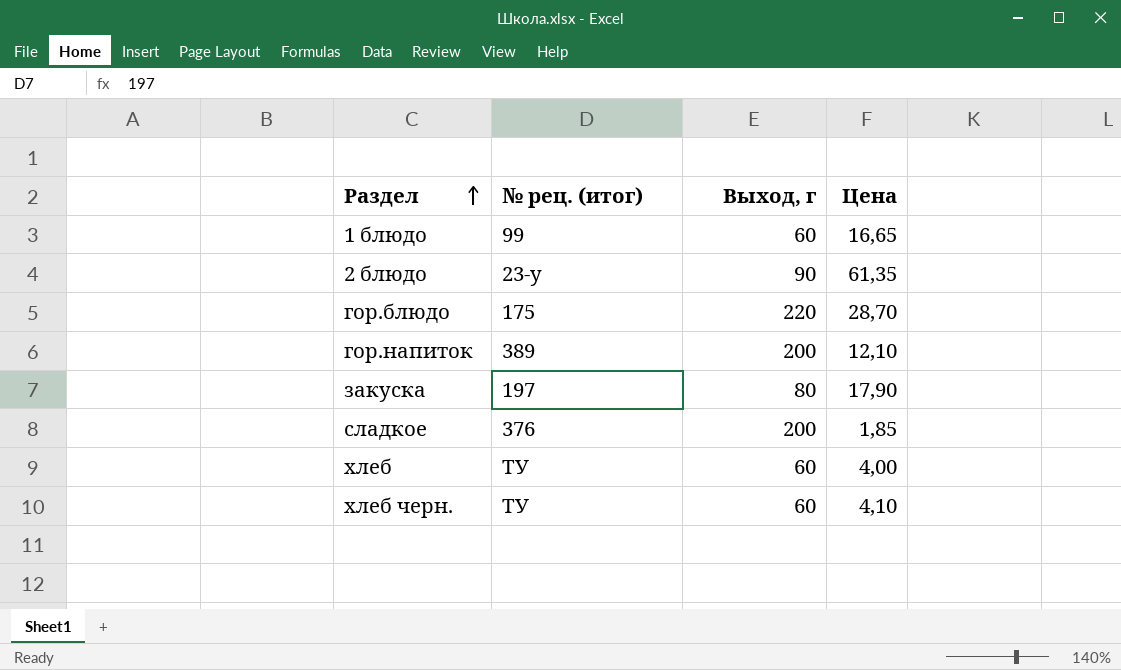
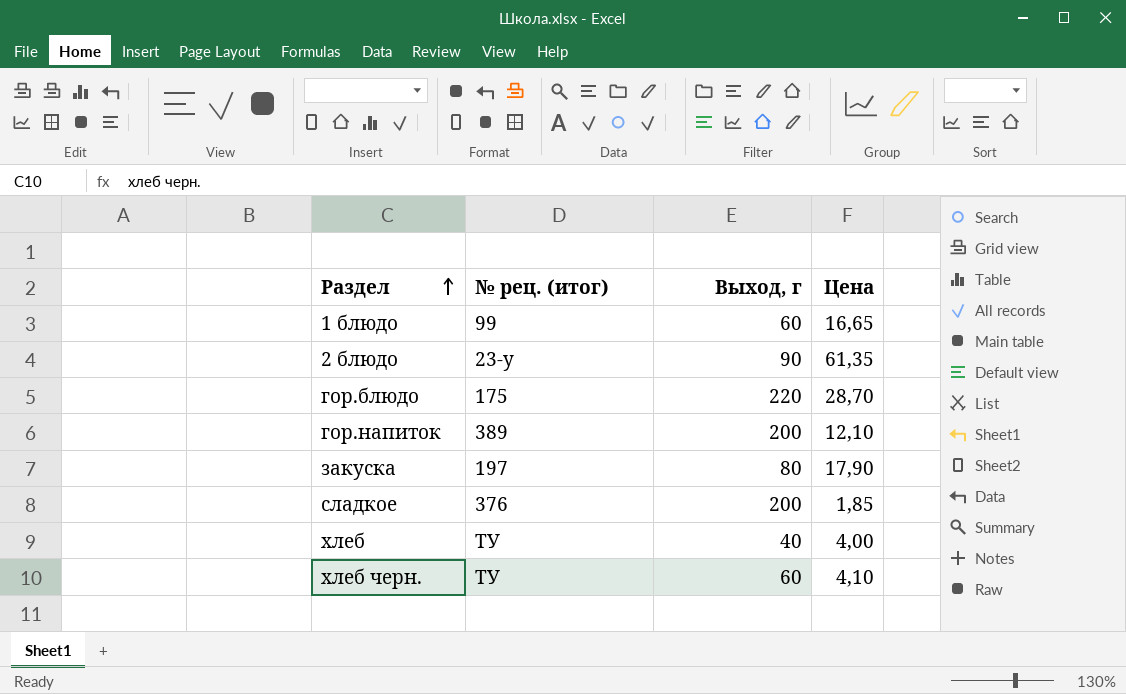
хлеб | Выход, г: 60 -> 40

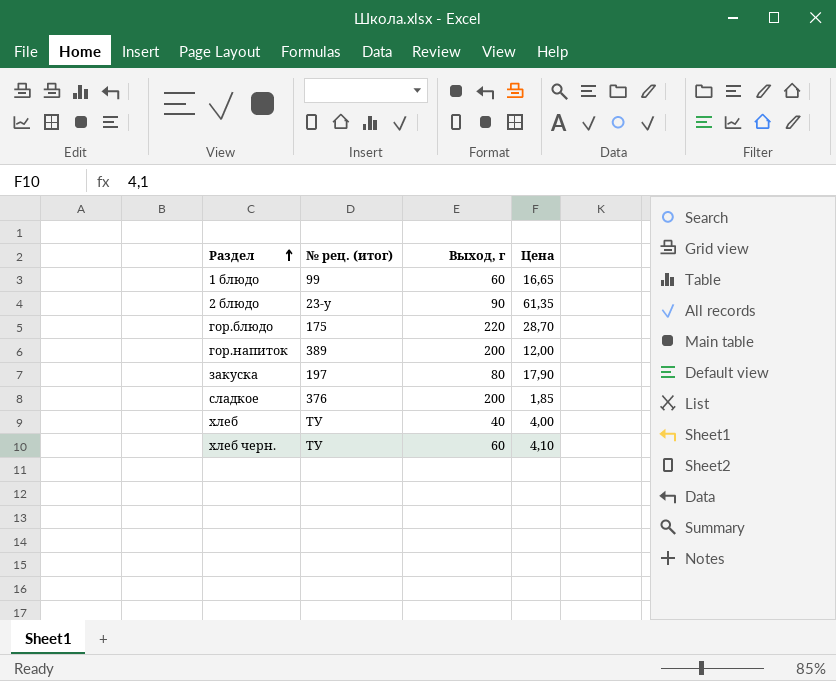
гор.напиток | Цена: 12,10 -> 12,00

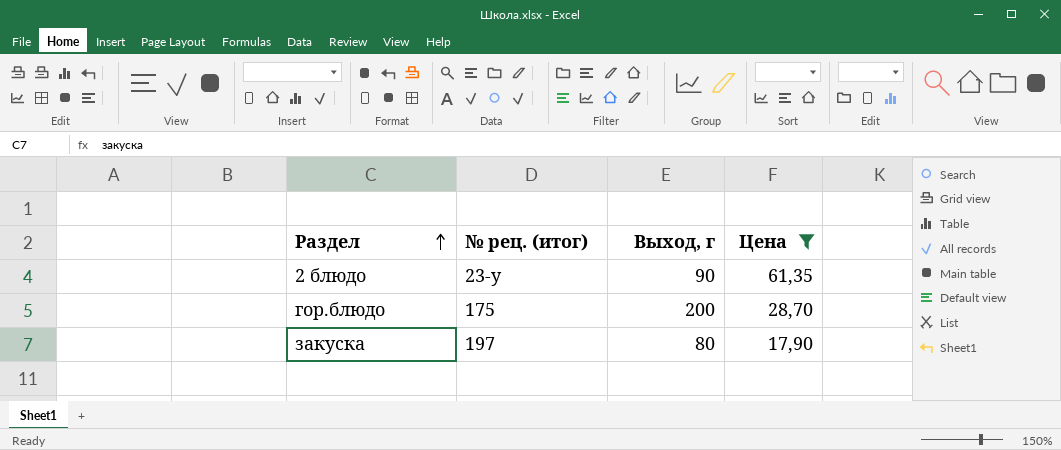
filter: none -> Цена >= 17,90
гор.блюдо | Выход, г: 220 -> 200

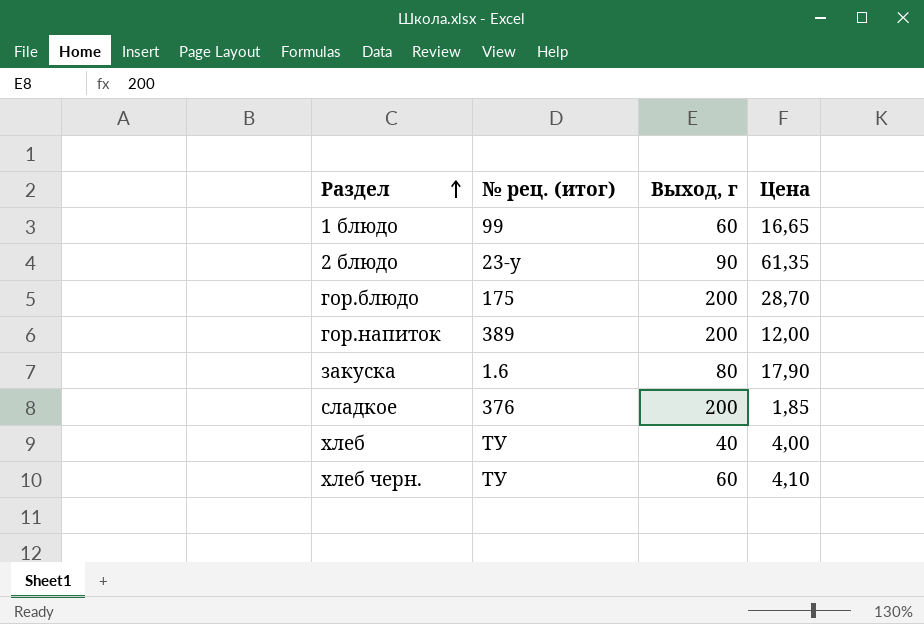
filter: Цена >= 17,90 -> none
закуска | № рец. (итог): 197 -> 1.6

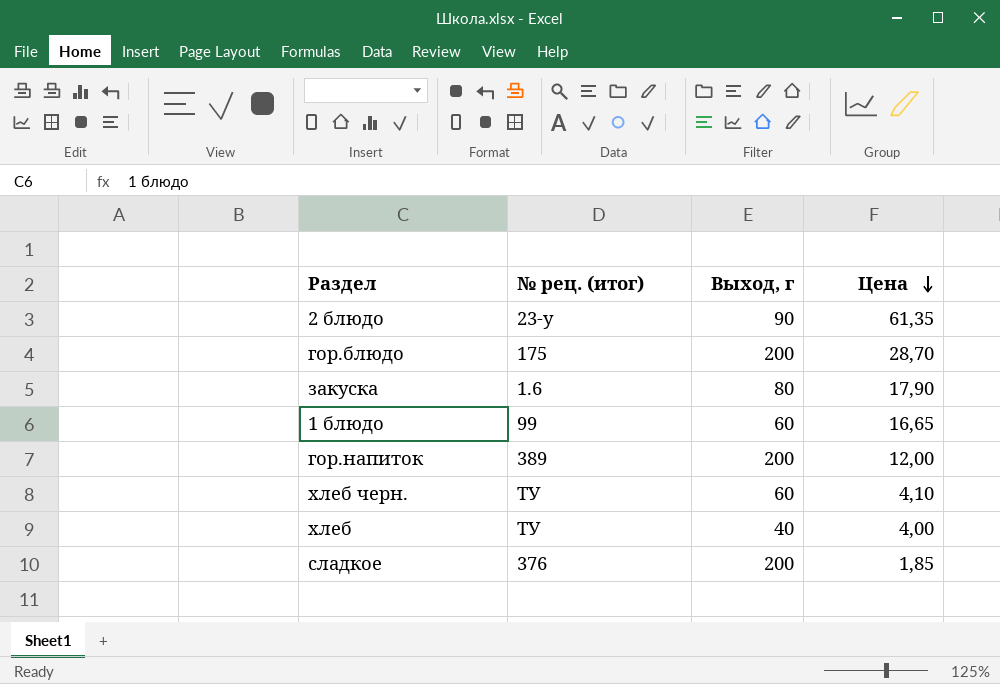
row order: Раздел ascending -> Цена descending

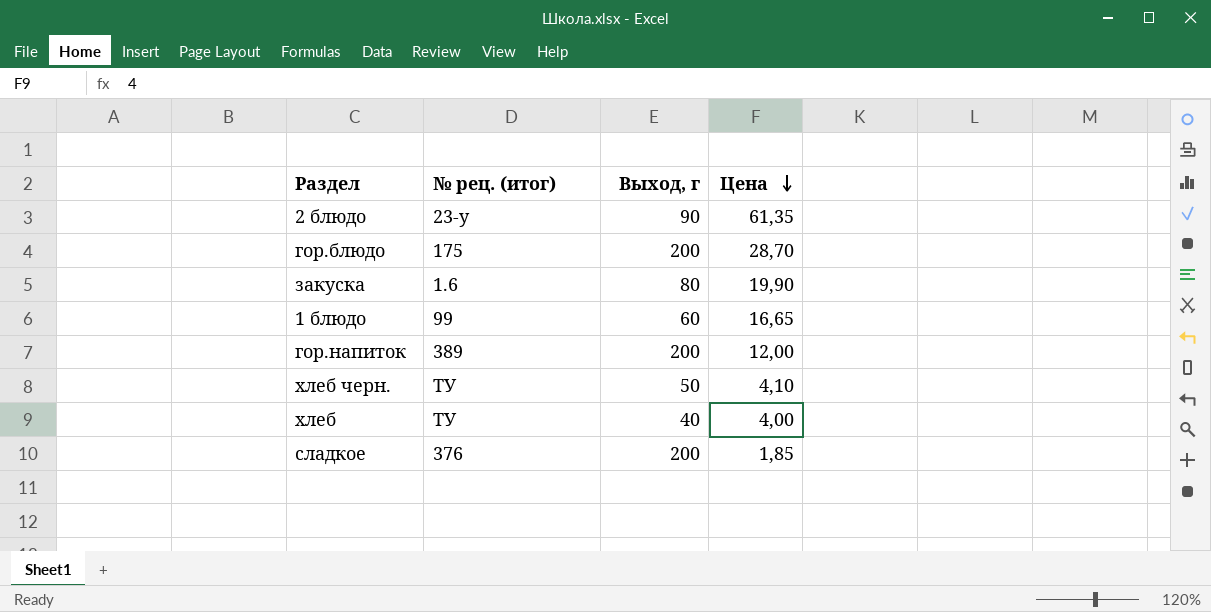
закуска | Цена: 17,90 -> 19,90
хлеб черн. | Выход, г: 60 -> 50

